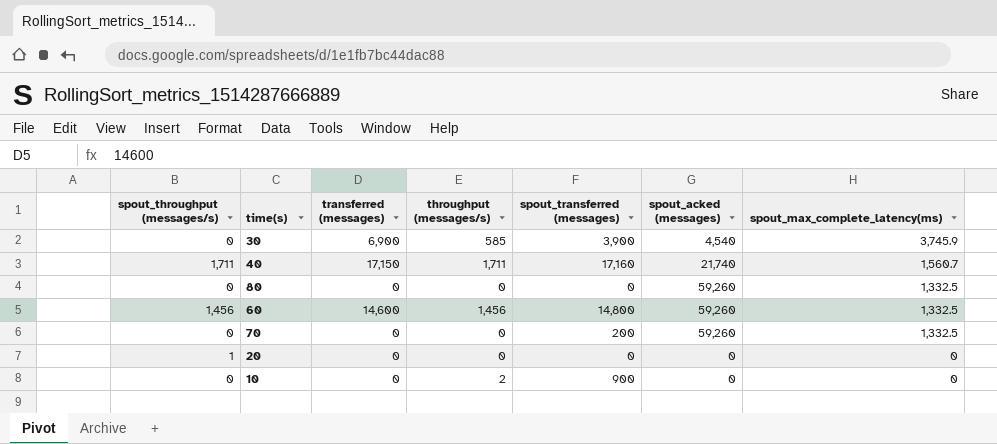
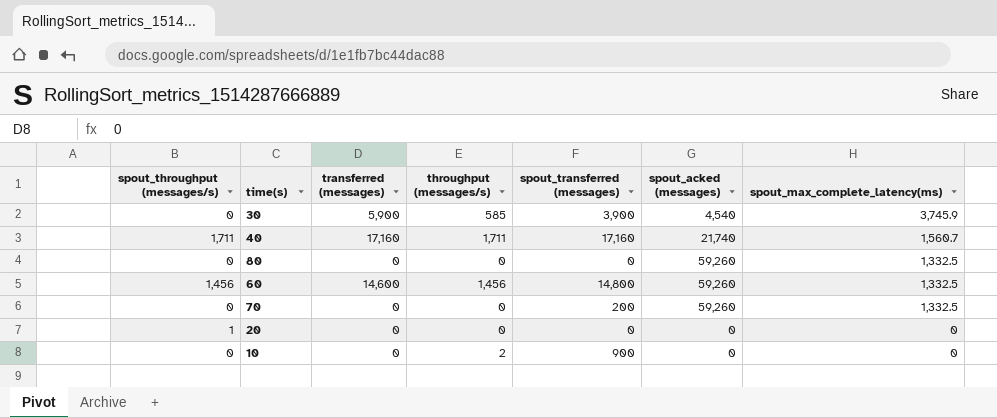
30 | transferred (messages): 6,900 -> 5,900
40 | transferred (messages): 17,150 -> 17,160

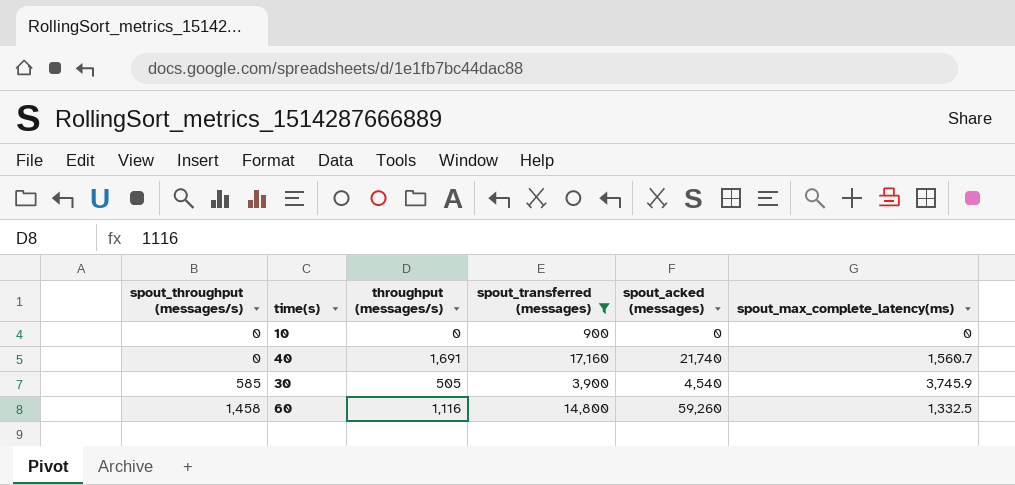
filter: none -> spout_transferred (messages) >= 900
row order: spout_max_complete_latency(ms) descending -> spout_throughput (messages/s) ascending
column transferred (messages) | position: 3 -> none
10 | throughput (messages/s): 2 -> 0
40 | spout_throughput (messages/s): 1,711 -> 0
40 | throughput (messages/s): 1,711 -> 1,691
30 | spout_throughput (messages/s): 0 -> 585
30 | throughput (messages/s): 585 -> 505
60 | spout_throughput (messages/s): 1,456 -> 1,458
60 | throughput (messages/s): 1,456 -> 1,116

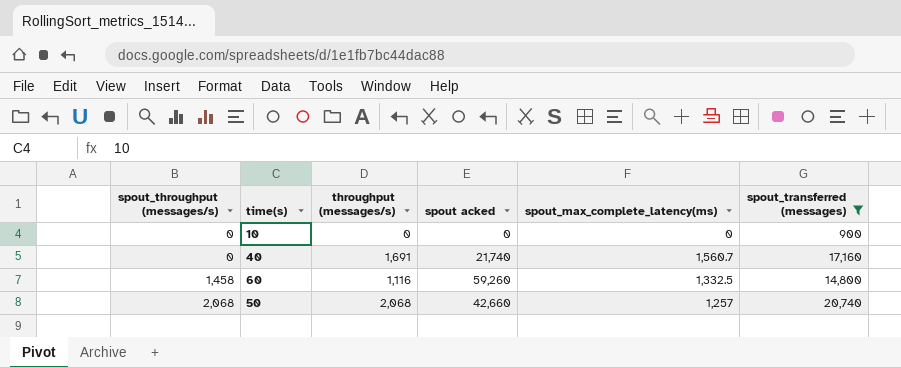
column name: spout_acked (messages) -> spout acked
column spout_transferred (messages) | position: 4 -> 6
row 30: 585 | 505 | 3,900 | 4,540 | 3,745.9 -> none
row 50: none -> 2,068 | 2,068 | 42,660 | 1,257 | 20,740

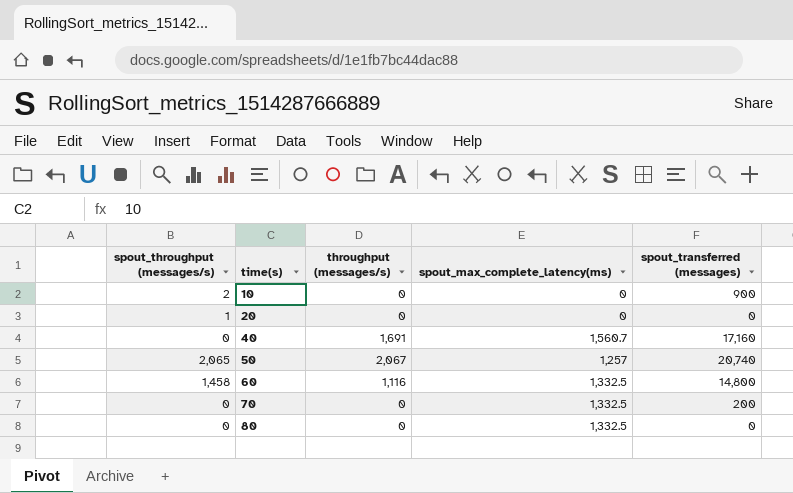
filter: spout_transferred (messages) >= 900 -> none
row order: spout_throughput (messages/s) ascending -> time(s) ascending
column spout acked | position: 4 -> none
10 | spout_throughput (messages/s): 0 -> 2
50 | spout_throughput (messages/s): 2,068 -> 2,065
50 | throughput (messages/s): 2,068 -> 2,067

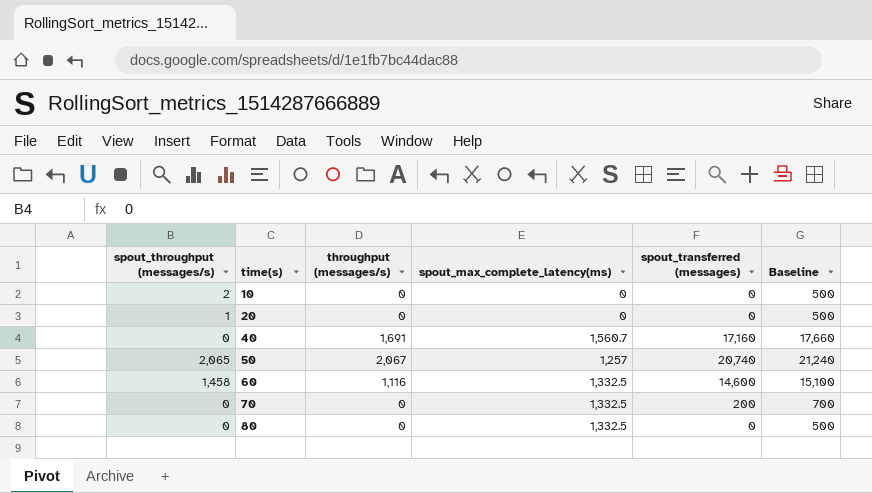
column Baseline | formula: none -> [spout_transferred (messages)] + 500
10 | spout_transferred (messages): 900 -> 0
60 | spout_transferred (messages): 14,800 -> 14,600

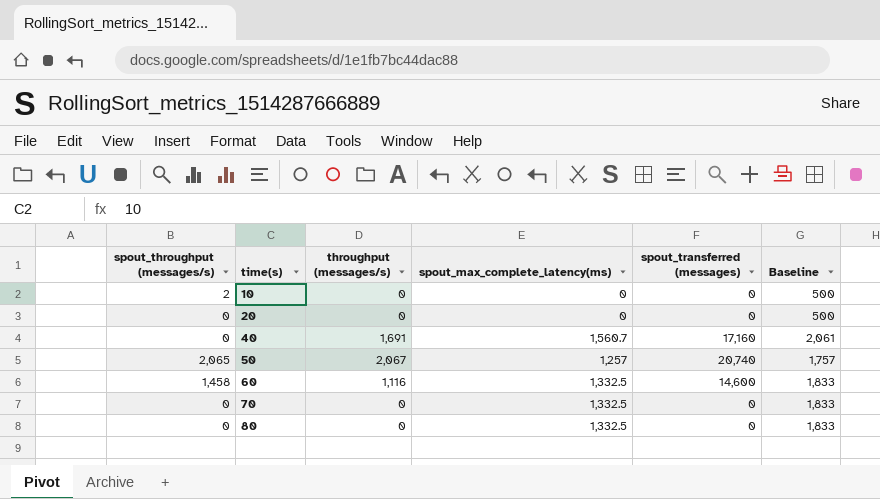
column Baseline | formula: [spout_transferred (messages)] + 500 -> [spout_max_complete_latency(ms)] + 500
20 | spout_throughput (messages/s): 1 -> 0
70 | spout_transferred (messages): 200 -> 0

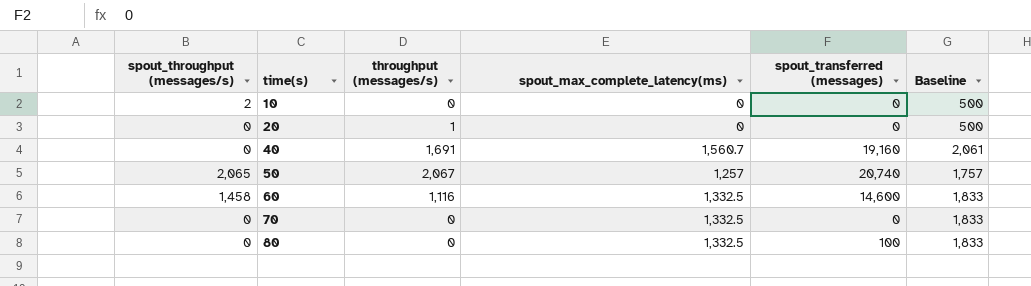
20 | throughput (messages/s): 0 -> 1
40 | spout_transferred (messages): 17,160 -> 19,160
80 | spout_transferred (messages): 0 -> 100

